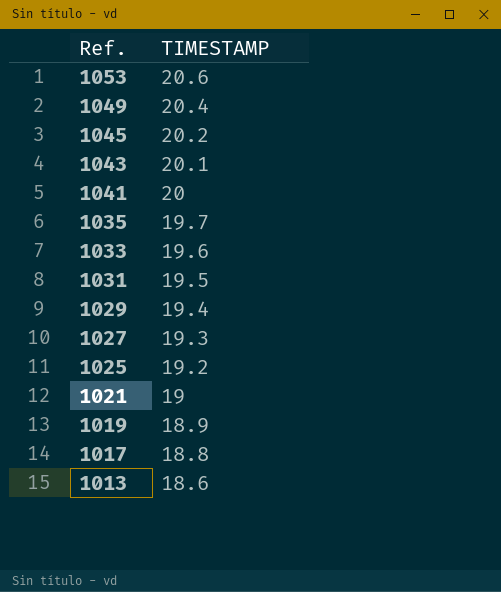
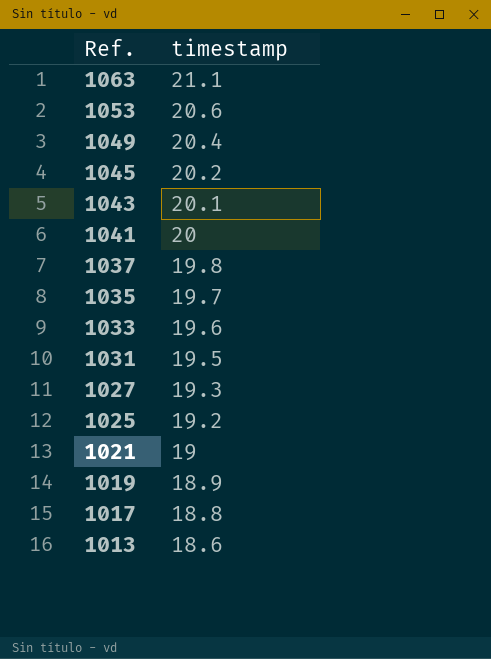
column name: TIMESTAMP -> timestamp
row 1029: 19.4 -> none
row 1063: none -> 21.1
row 1037: none -> 19.8

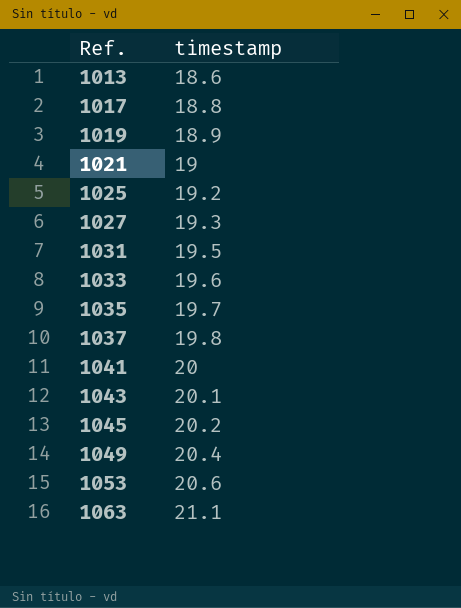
row order: Ref. descending -> Ref. ascending

